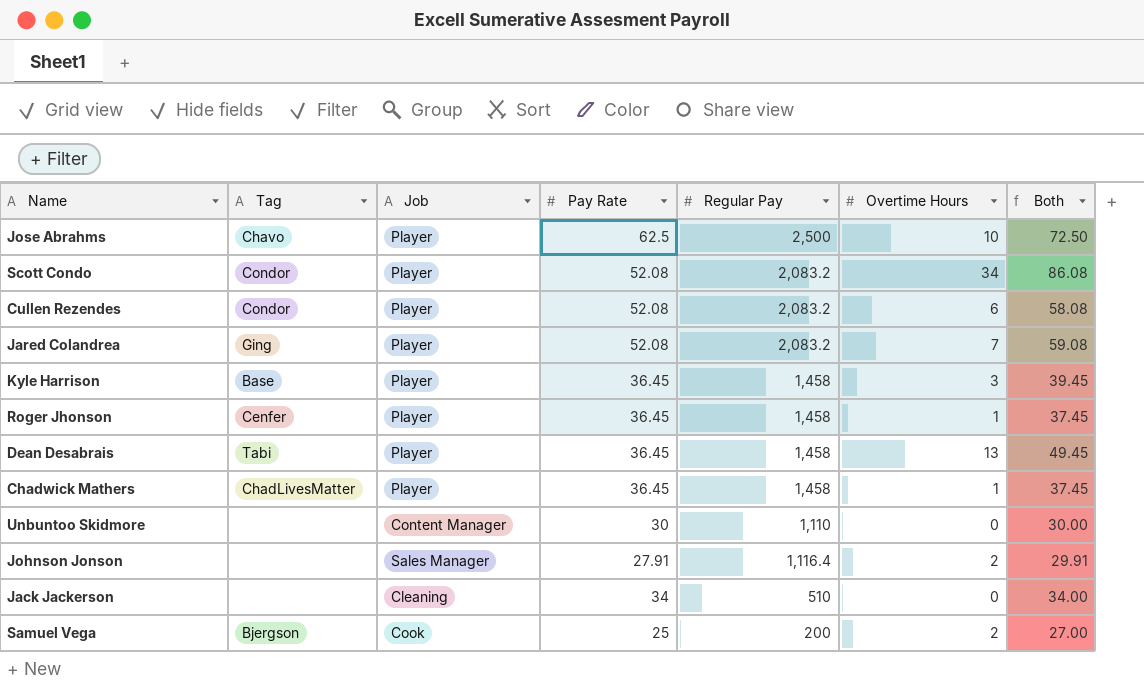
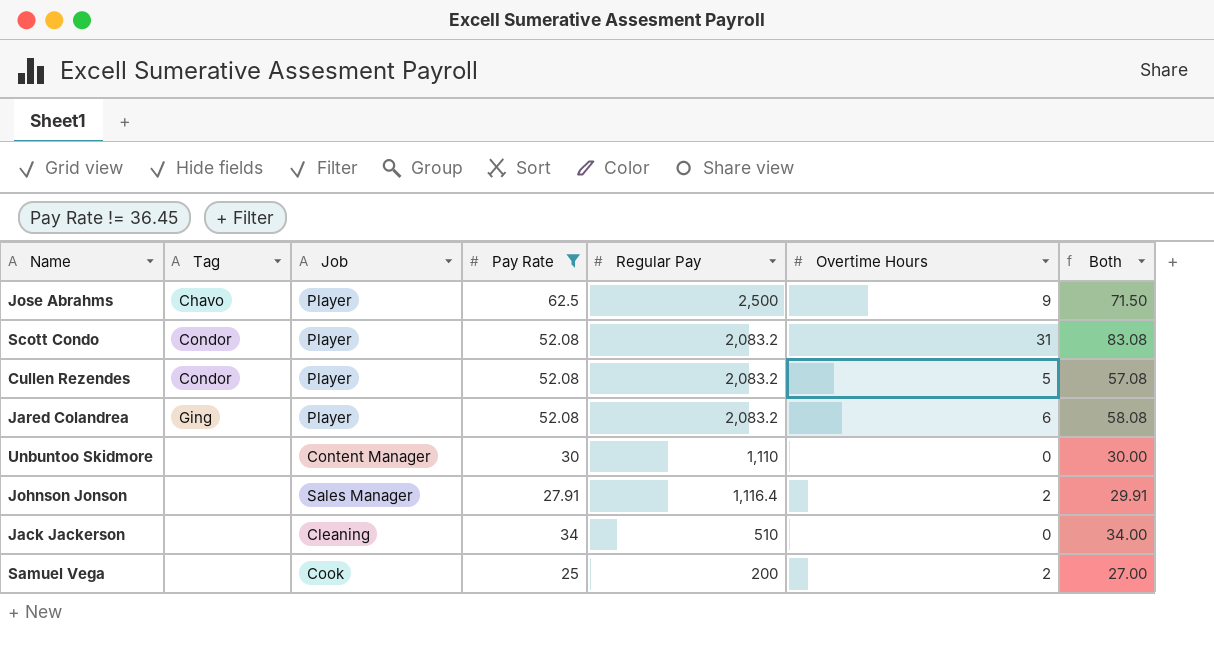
filter: none -> Pay Rate != 36.45
Jose Abrahms | Overtime Hours: 10 -> 9
Jose Abrahms | Both: 72.50 -> 71.50
Scott Condo | Overtime Hours: 34 -> 31
Scott Condo | Both: 86.08 -> 83.08
Cullen Rezendes | Overtime Hours: 6 -> 5
Cullen Rezendes | Both: 58.08 -> 57.08
Jared Colandrea | Overtime Hours: 7 -> 6
Jared Colandrea | Both: 59.08 -> 58.08
Samuel Vega | Tag: Bjergson -> none

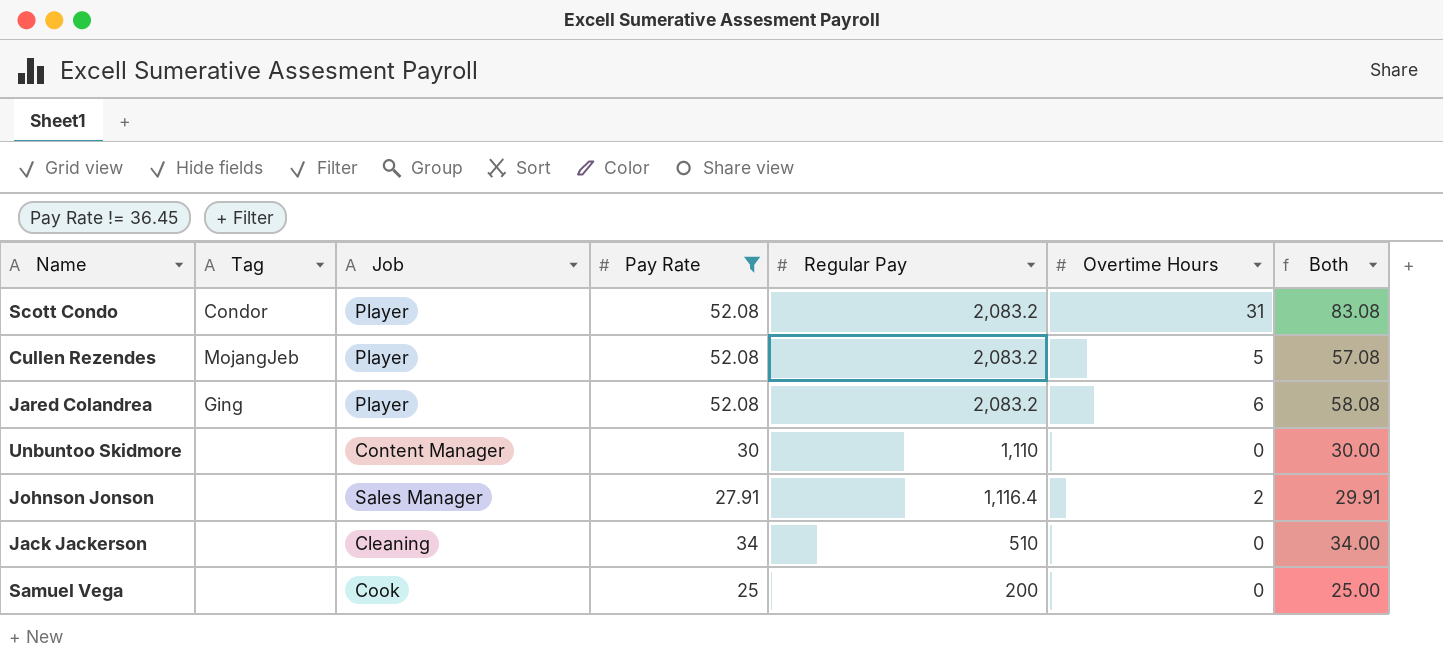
row Jose Abrahms: Chavo | Player | 62.5 | 2,500 | 9 | 71.50 -> none
Cullen Rezendes | Tag: Condor -> MojangJeb
Samuel Vega | Overtime Hours: 2 -> 0
Samuel Vega | Both: 27.00 -> 25.00

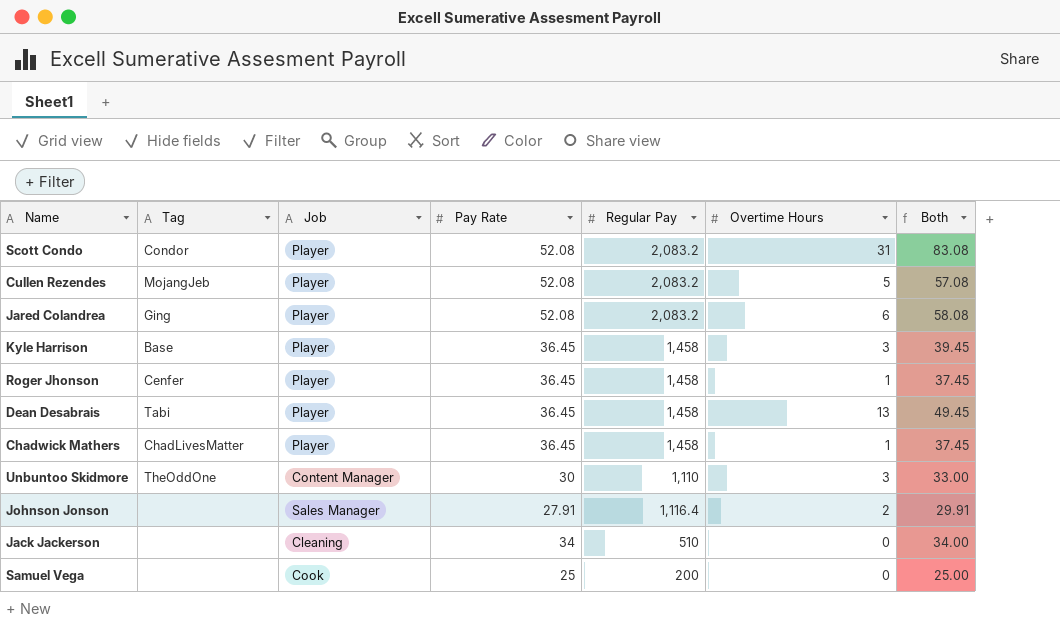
filter: Pay Rate != 36.45 -> none
Unbuntoo Skidmore | Tag: none -> TheOddOne
Unbuntoo Skidmore | Overtime Hours: 0 -> 3
Unbuntoo Skidmore | Both: 30.00 -> 33.00

